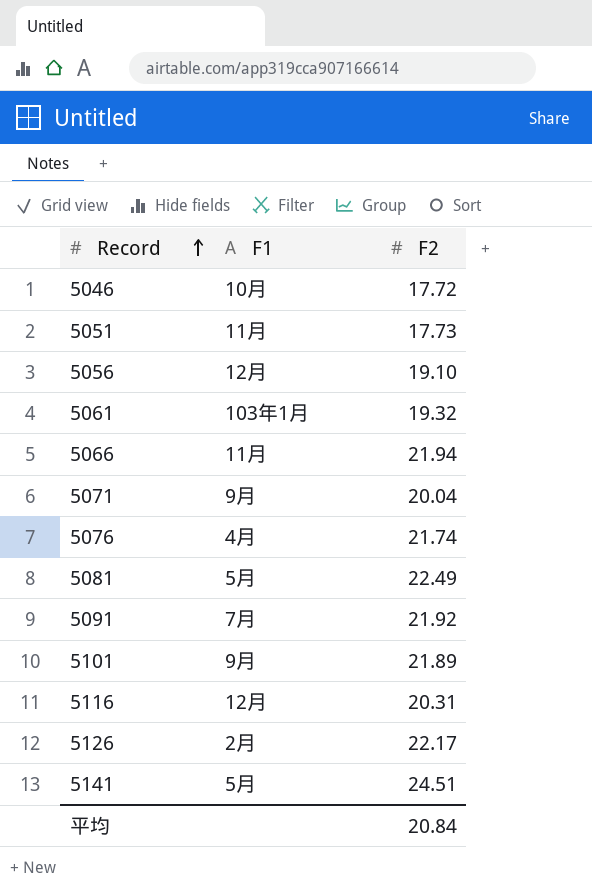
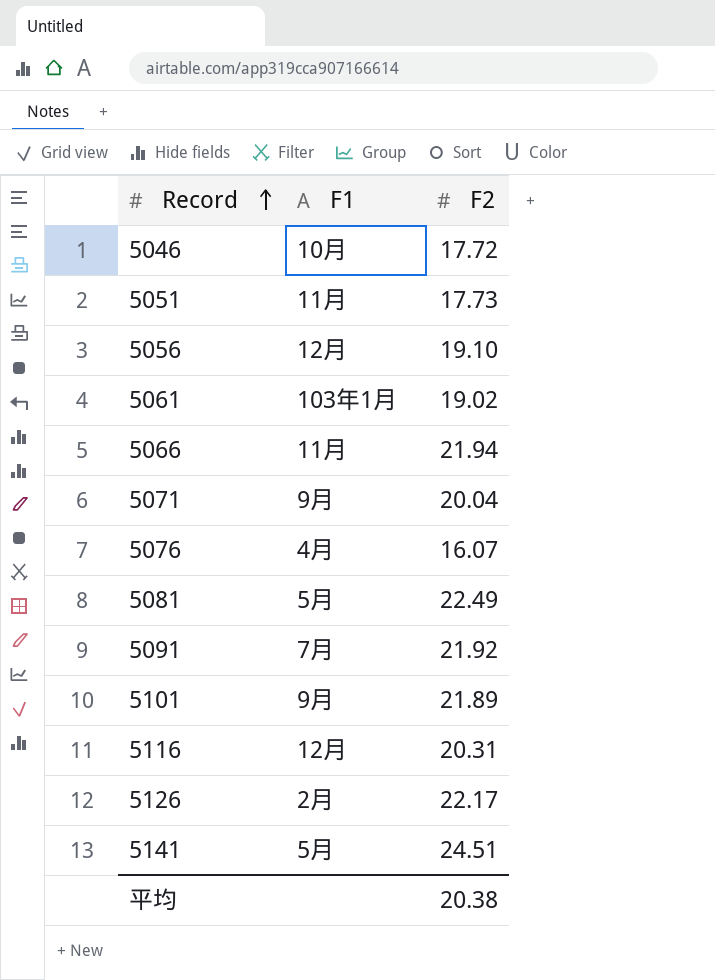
5061 | F2: 19.32 -> 19.02
5076 | F2: 21.74 -> 16.07
平均 | F2: 20.84 -> 20.38

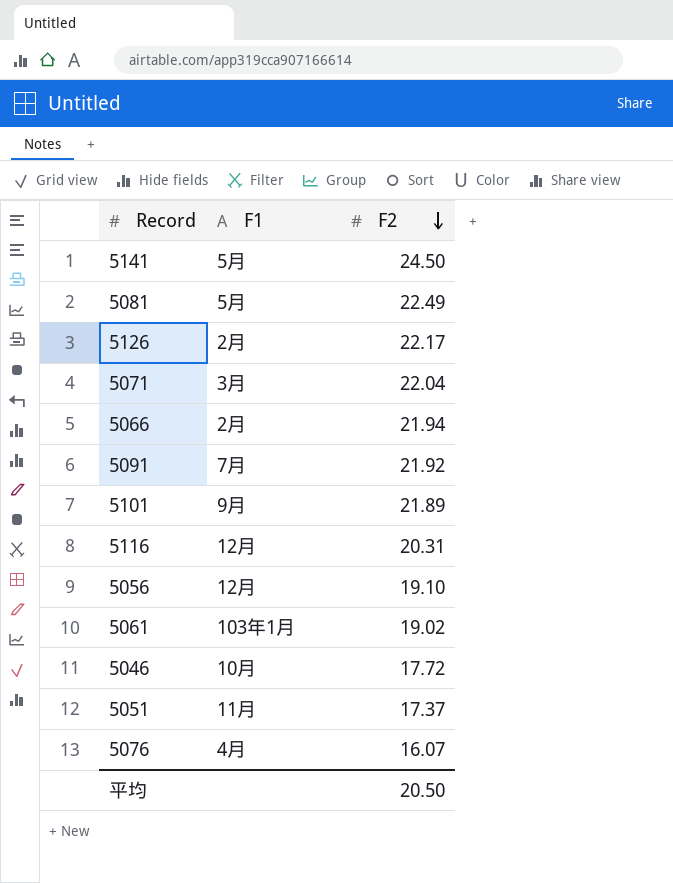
row order: Record ascending -> F2 descending
5141 | F2: 24.51 -> 24.50
5071 | F1: 9月 -> 3月
5071 | F2: 20.04 -> 22.04
5066 | F1: 11月 -> 2月
5051 | F2: 17.73 -> 17.37
平均 | F2: 20.38 -> 20.50

